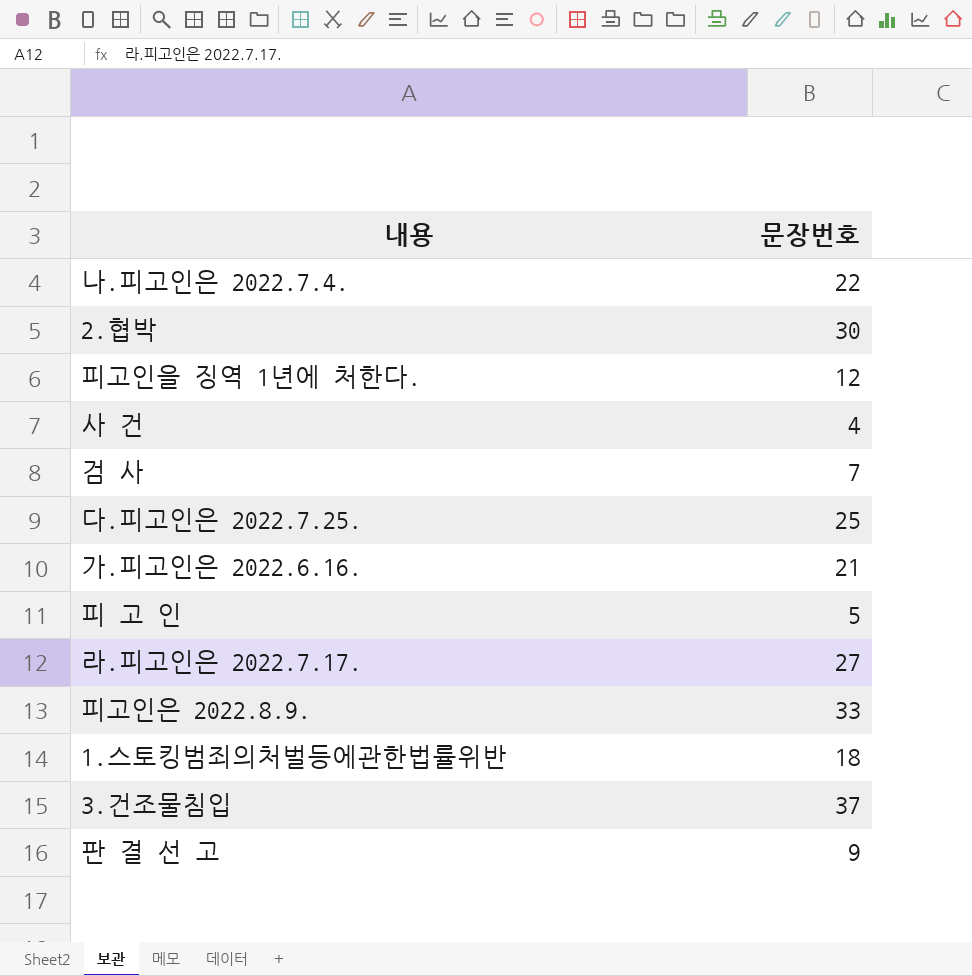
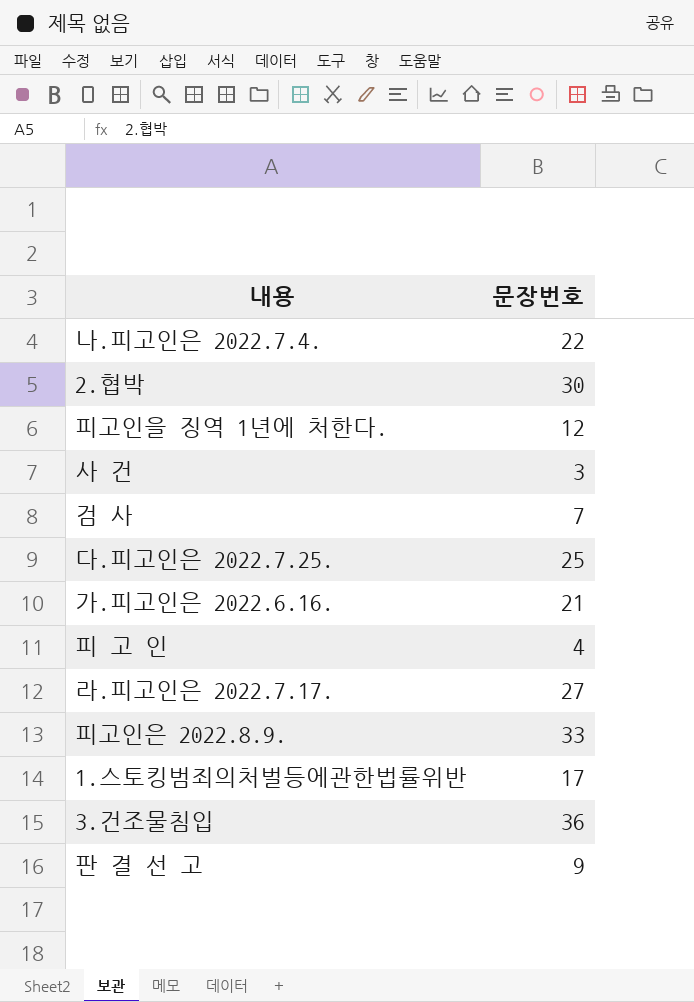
사 건 | 문장번호: 4 -> 3
피 고 인 | 문장번호: 5 -> 4
1.스토킹범죄의처벌등에관한법률위반 | 문장번호: 18 -> 17
3.건조물침입 | 문장번호: 37 -> 36

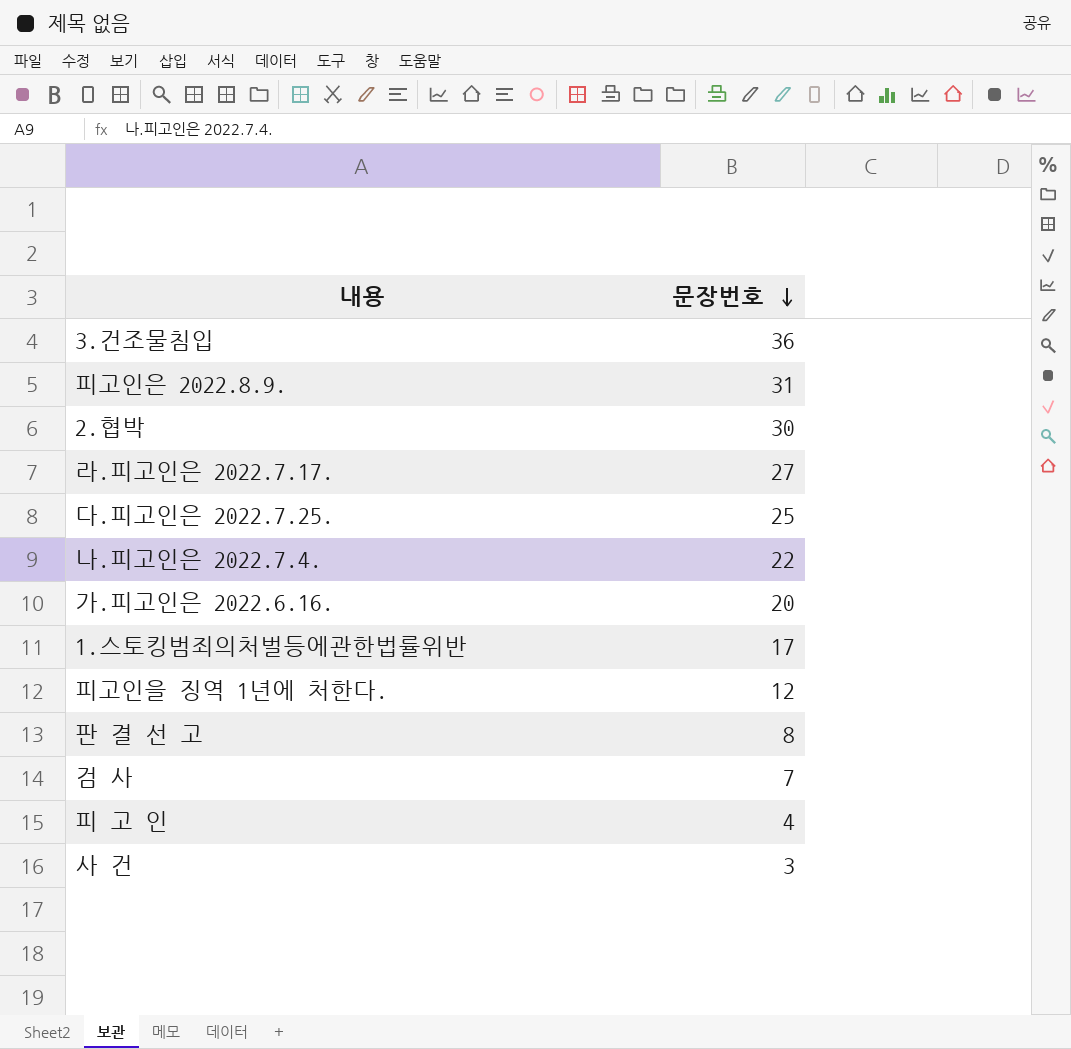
row order: none -> 문장번호 descending
피고인은 2022.8.9. | 문장번호: 33 -> 31
가.피고인은 2022.6.16. | 문장번호: 21 -> 20
판 결 선 고 | 문장번호: 9 -> 8

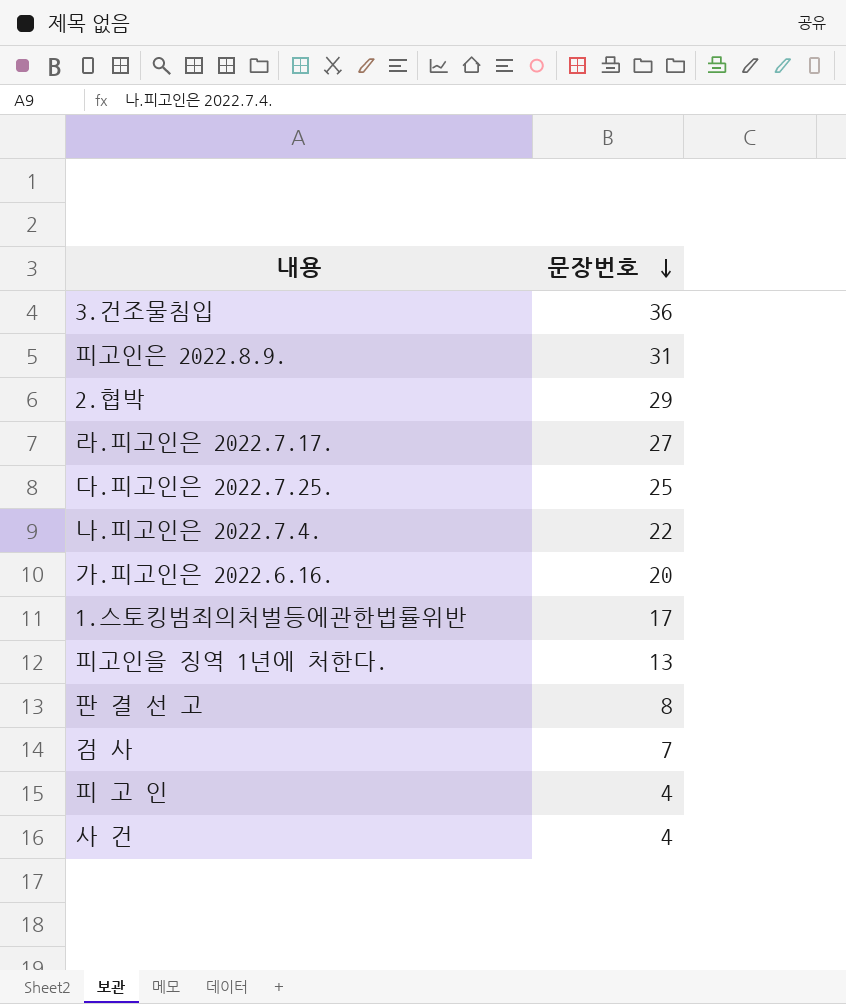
2.협박 | 문장번호: 30 -> 29
피고인을 징역 1년에 처한다. | 문장번호: 12 -> 13
사 건 | 문장번호: 3 -> 4

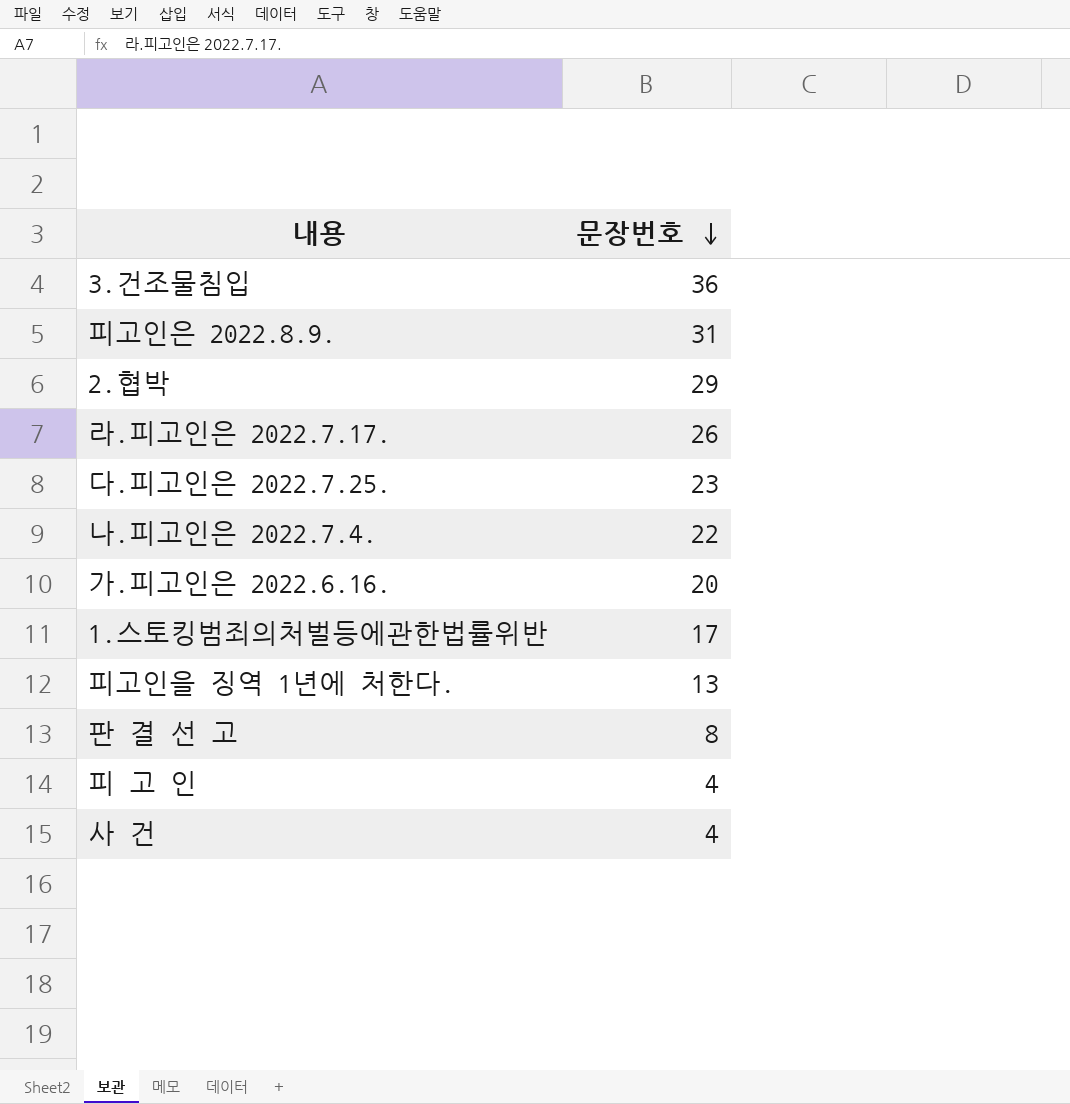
row 검 사: 7 -> none
라.피고인은 2022.7.17. | 문장번호: 27 -> 26
다.피고인은 2022.7.25. | 문장번호: 25 -> 23

